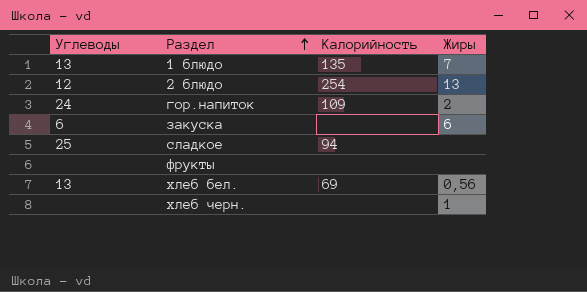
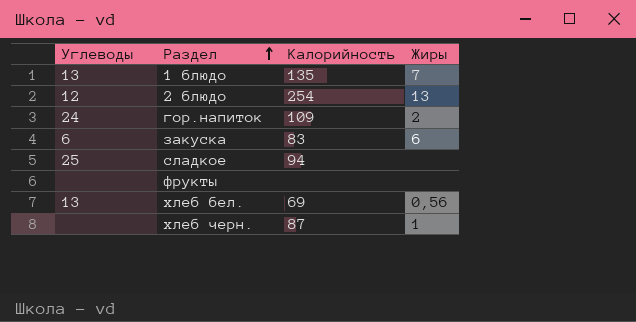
закуска | Калорийность: none -> 83
хлеб черн. | Калорийность: none -> 87

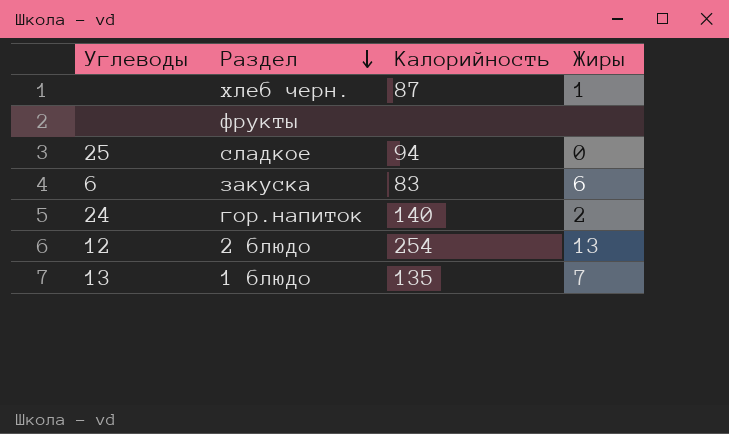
row order: Раздел ascending -> Раздел descending
row хлеб бел.: 13 | 69 | 0,56 -> none
сладкое | Жиры: none -> 0
гор.напиток | Калорийность: 109 -> 140

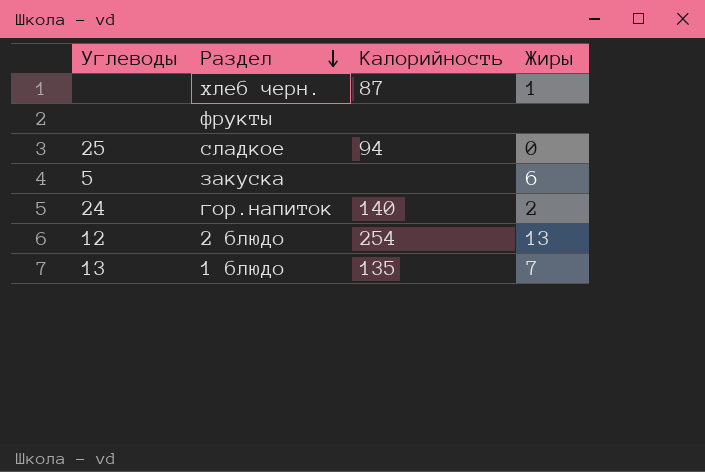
закуска | Углеводы: 6 -> 5
закуска | Калорийность: 83 -> none

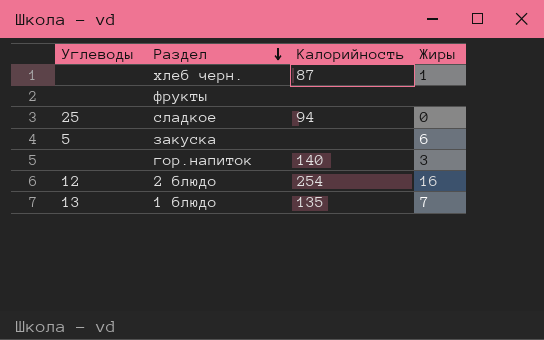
гор.напиток | Углеводы: 24 -> none
гор.напиток | Жиры: 2 -> 3
2 блюдо | Жиры: 13 -> 16

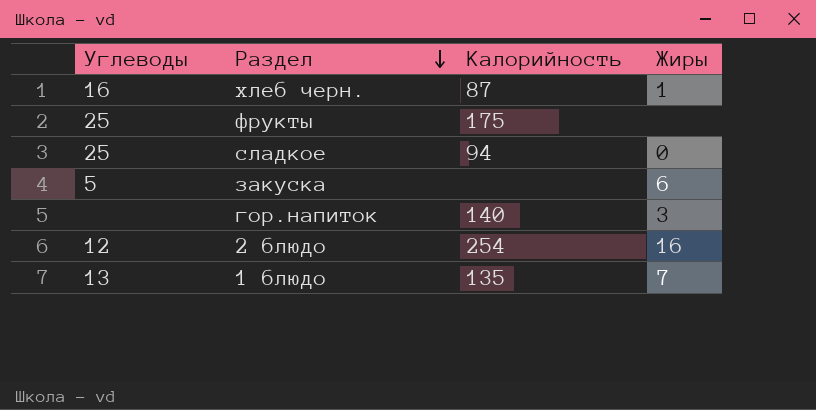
хлеб черн. | Углеводы: none -> 16
фрукты | Углеводы: none -> 25
фрукты | Калорийность: none -> 175

